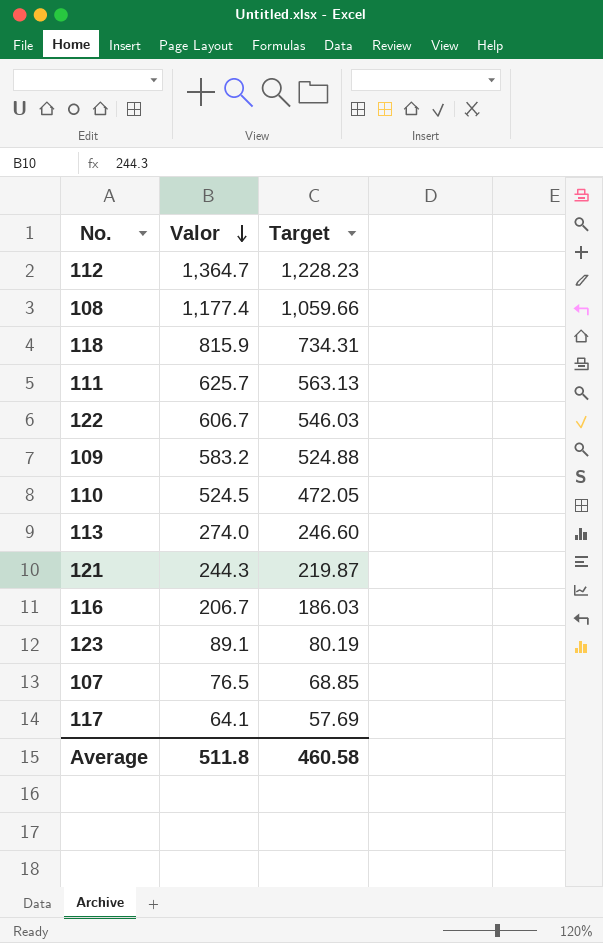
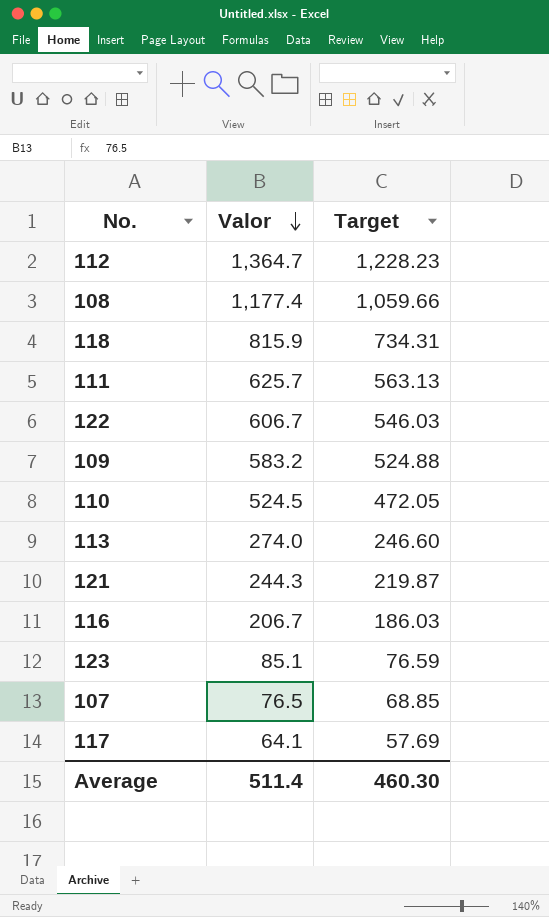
123 | Valor: 89.1 -> 85.1
123 | Target: 80.19 -> 76.59
Average | Valor: 511.8 -> 511.4
Average | Target: 460.58 -> 460.30

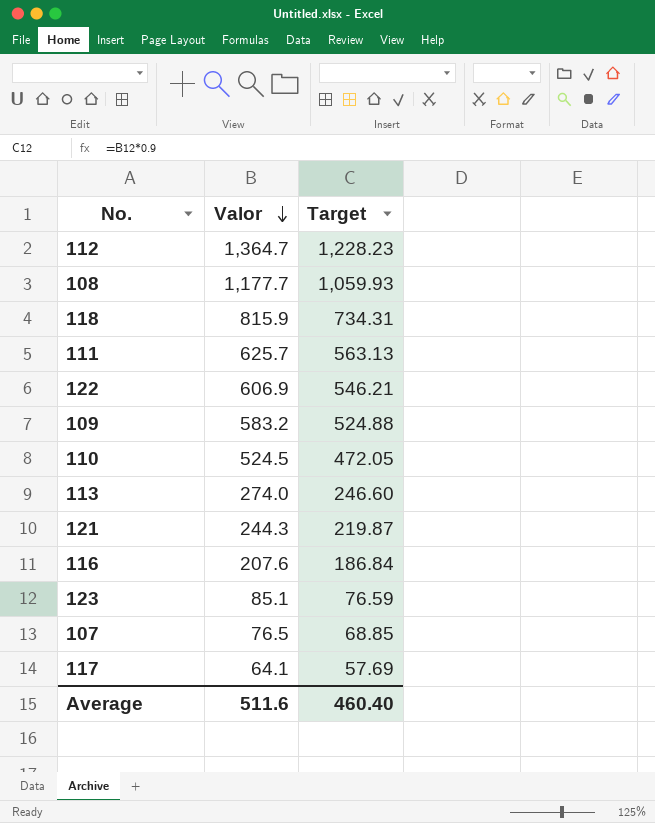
108 | Valor: 1,177.4 -> 1,177.7
108 | Target: 1,059.66 -> 1,059.93
122 | Valor: 606.7 -> 606.9
122 | Target: 546.03 -> 546.21
116 | Valor: 206.7 -> 207.6
116 | Target: 186.03 -> 186.84
Average | Valor: 511.4 -> 511.6
Average | Target: 460.30 -> 460.40

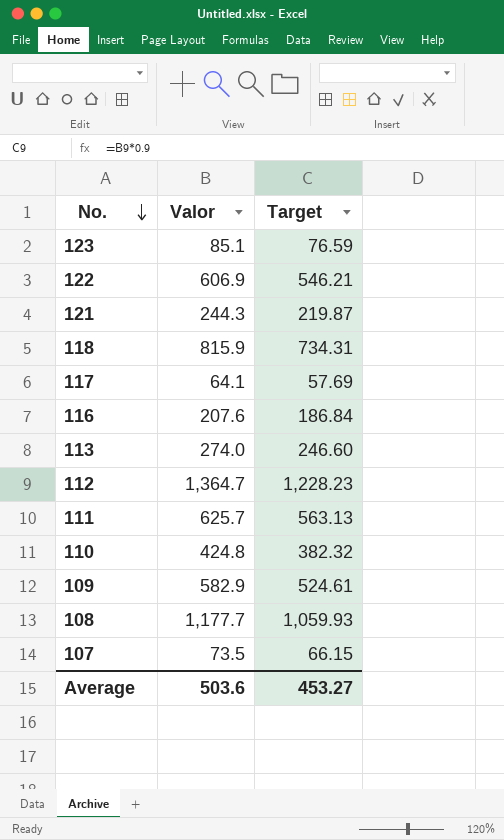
row order: Valor descending -> No. descending
110 | Valor: 524.5 -> 424.8
110 | Target: 472.05 -> 382.32
109 | Valor: 583.2 -> 582.9
109 | Target: 524.88 -> 524.61
107 | Valor: 76.5 -> 73.5
107 | Target: 68.85 -> 66.15
Average | Valor: 511.6 -> 503.6
Average | Target: 460.40 -> 453.27

